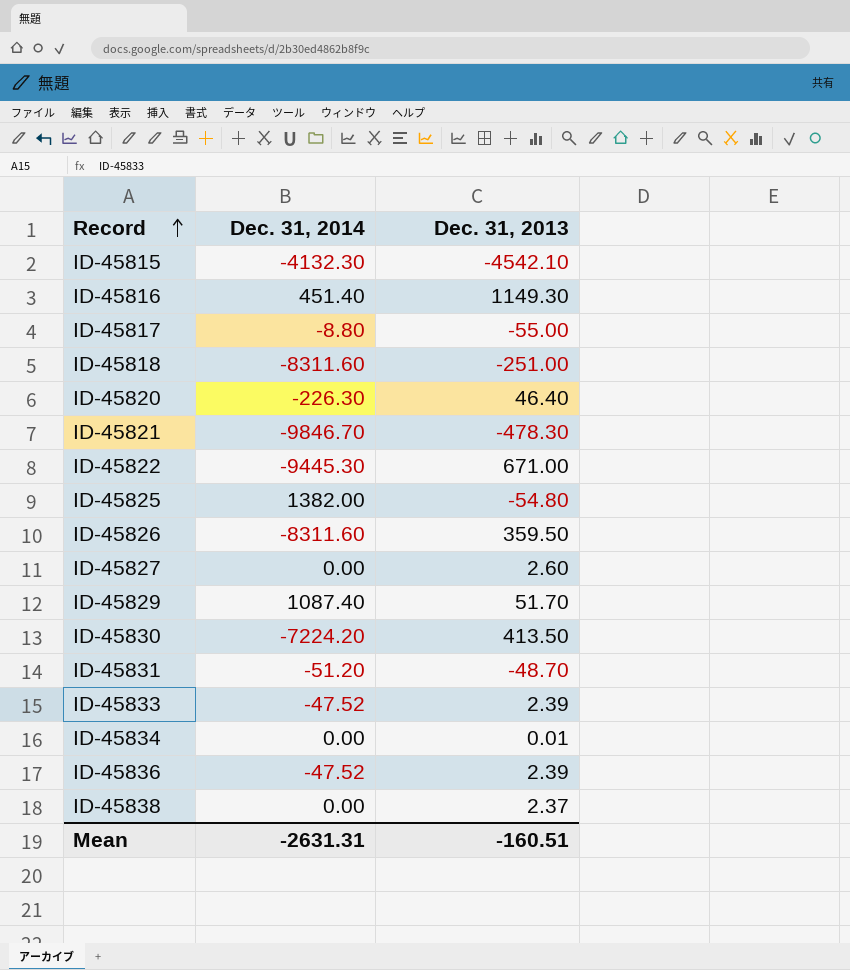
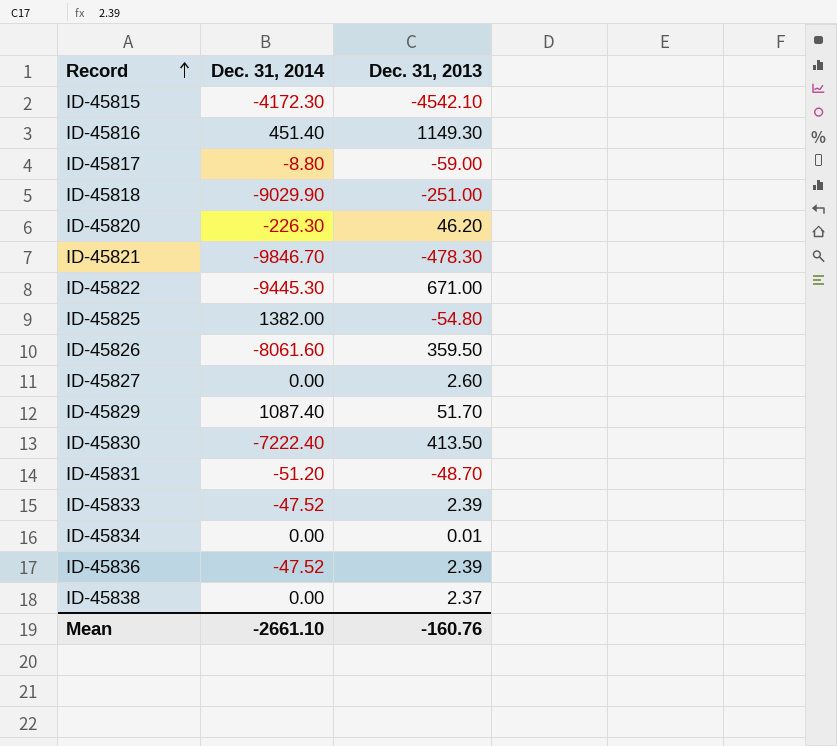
ID-45815 | Dec. 31, 2014: -4132.30 -> -4172.30
ID-45817 | Dec. 31, 2013: -55.00 -> -59.00
ID-45818 | Dec. 31, 2014: -8311.60 -> -9029.90
ID-45820 | Dec. 31, 2013: 46.40 -> 46.20
ID-45826 | Dec. 31, 2014: -8311.60 -> -8061.60
ID-45830 | Dec. 31, 2014: -7224.20 -> -7222.40
Mean | Dec. 31, 2014: -2631.31 -> -2661.10
Mean | Dec. 31, 2013: -160.51 -> -160.76

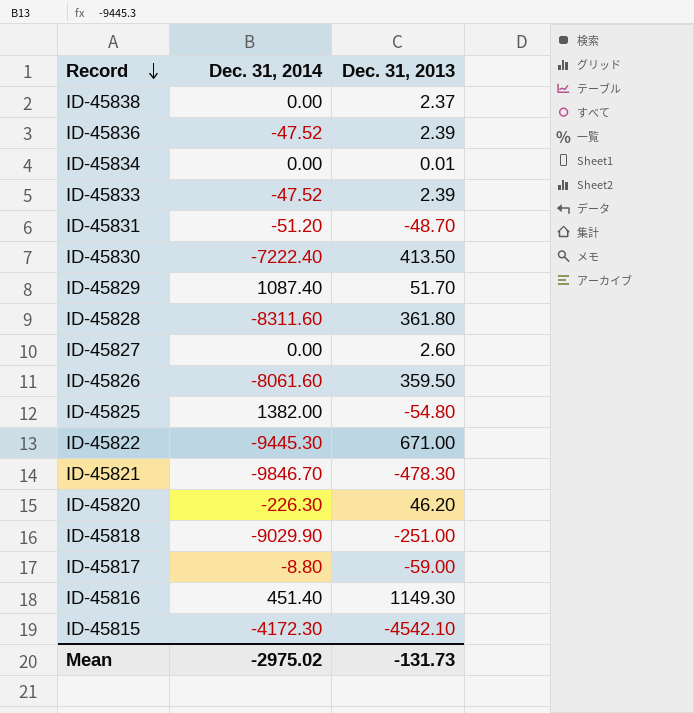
row order: Record ascending -> Record descending
row ID-45828: none -> -8311.60 | 361.80
Mean | Dec. 31, 2014: -2661.10 -> -2975.02
Mean | Dec. 31, 2013: -160.76 -> -131.73

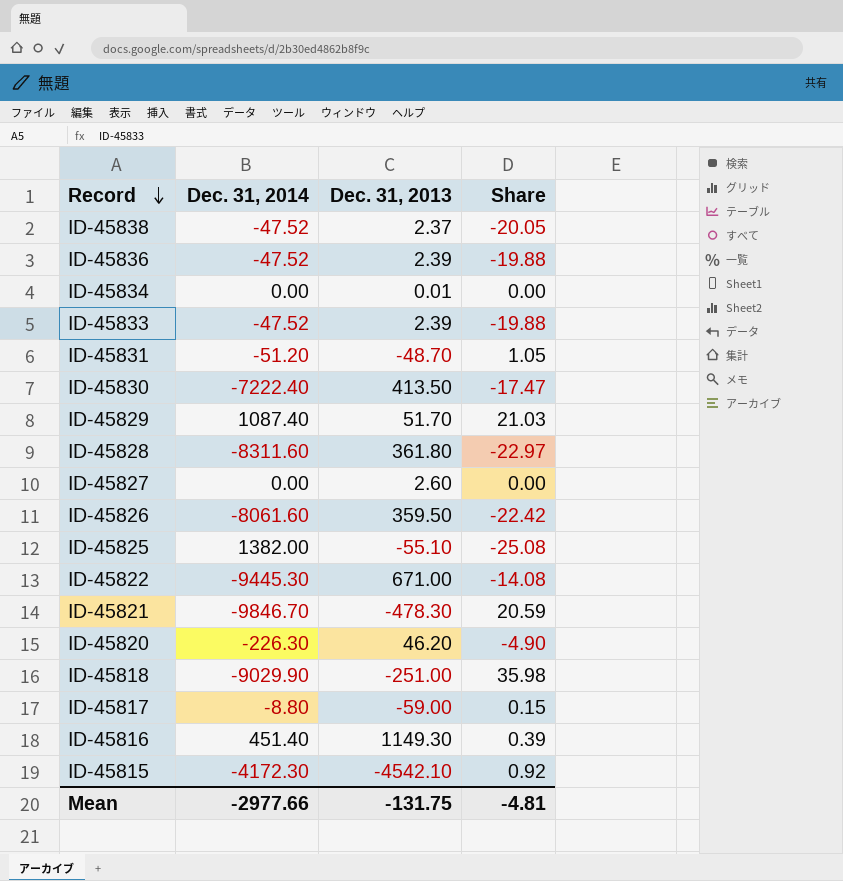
column Share | formula: none -> [Dec. 31, 2014] / [Dec. 31, 2013]
ID-45838 | Dec. 31, 2014: 0.00 -> -47.52
ID-45825 | Dec. 31, 2013: -54.80 -> -55.10
Mean | Dec. 31, 2014: -2975.02 -> -2977.66
Mean | Dec. 31, 2013: -131.73 -> -131.75

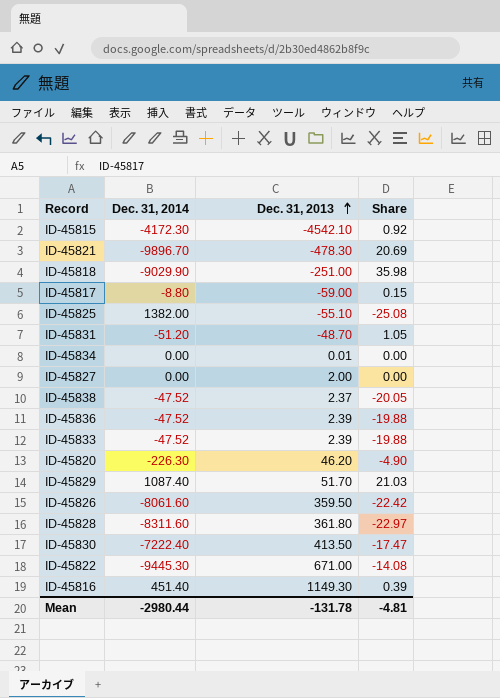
row order: Record descending -> Dec. 31, 2013 ascending
ID-45821 | Dec. 31, 2014: -9846.70 -> -9896.70
ID-45821 | Share: 20.59 -> 20.69
ID-45827 | Dec. 31, 2013: 2.60 -> 2.00
Mean | Dec. 31, 2014: -2977.66 -> -2980.44
Mean | Dec. 31, 2013: -131.75 -> -131.78

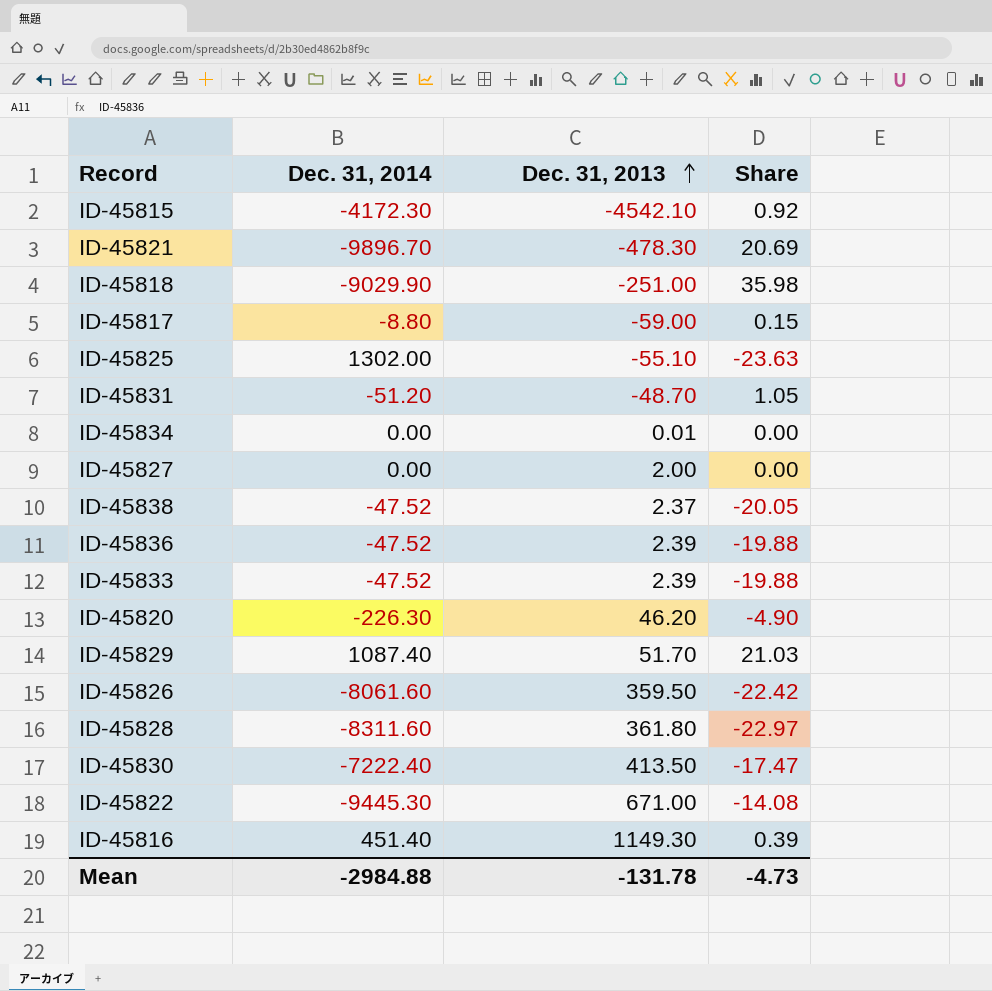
ID-45825 | Dec. 31, 2014: 1382.00 -> 1302.00
ID-45825 | Share: -25.08 -> -23.63
Mean | Dec. 31, 2014: -2980.44 -> -2984.88
Mean | Share: -4.81 -> -4.73

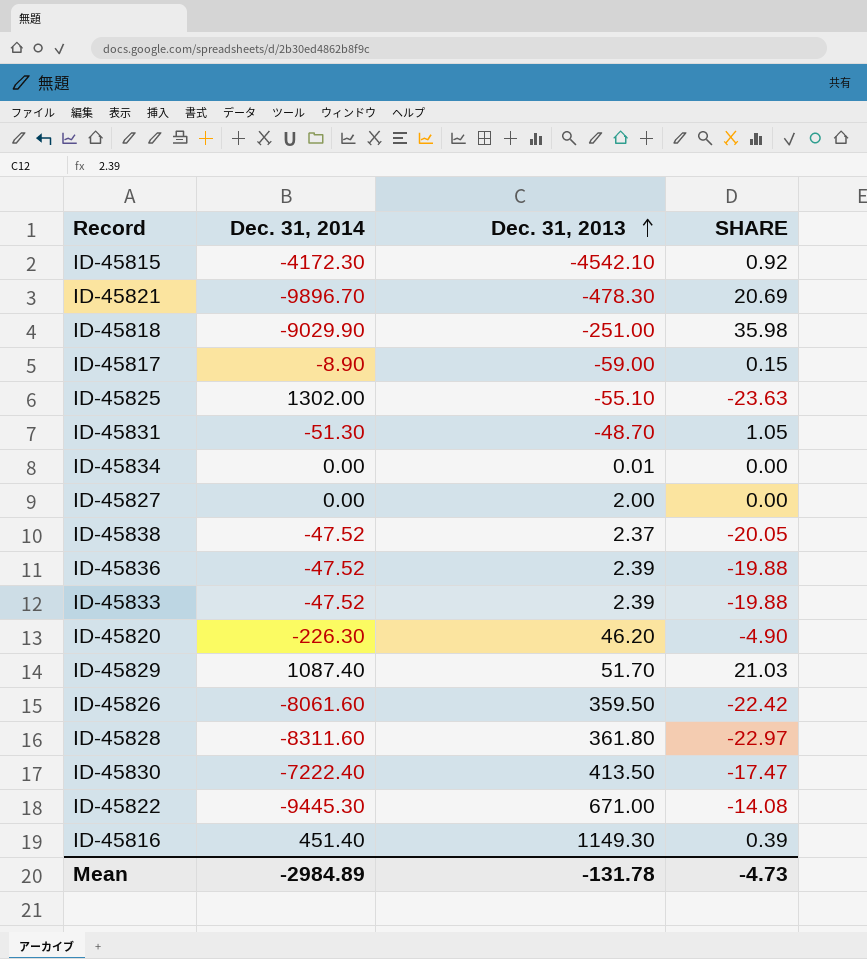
column name: Share -> SHARE
ID-45817 | Dec. 31, 2014: -8.80 -> -8.90
ID-45831 | Dec. 31, 2014: -51.20 -> -51.30
Mean | Dec. 31, 2014: -2984.88 -> -2984.89

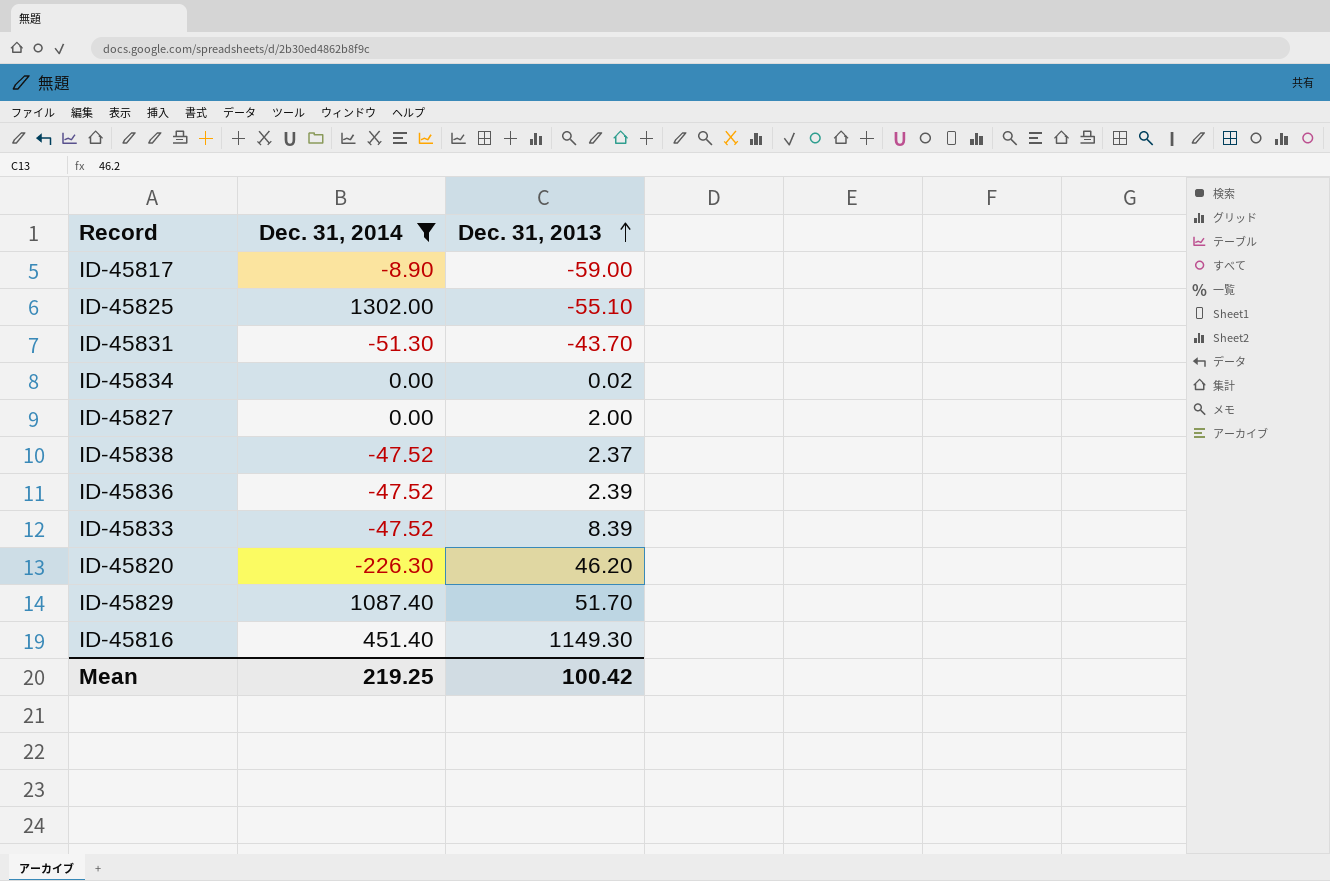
filter: none -> Dec. 31, 2014 >= -226.30
column SHARE | formula: [Dec. 31, 2014] / [Dec. 31, 2013] -> none
ID-45831 | Dec. 31, 2013: -48.70 -> -43.70
ID-45834 | Dec. 31, 2013: 0.01 -> 0.02
ID-45833 | Dec. 31, 2013: 2.39 -> 8.39
Mean | Dec. 31, 2014: -2984.89 -> 219.25
Mean | Dec. 31, 2013: -131.78 -> 100.42

